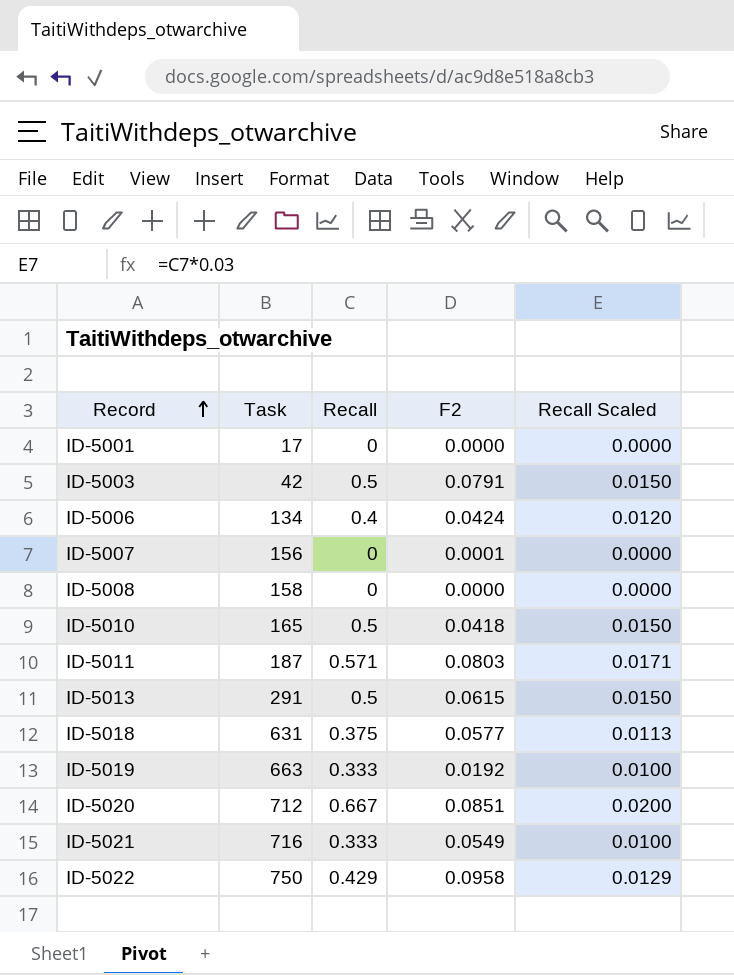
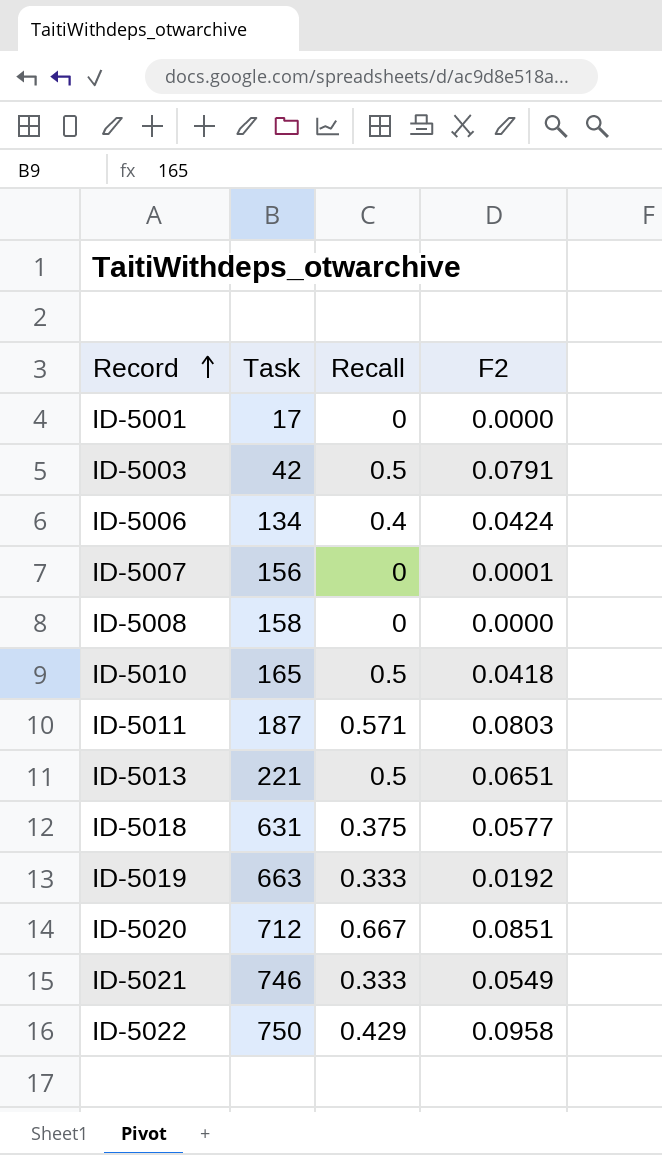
column Recall Scaled | formula: [Recall] * 0.03 -> none
ID-5013 | Task: 291 -> 221
ID-5013 | F2: 0.0615 -> 0.0651
ID-5021 | Task: 716 -> 746

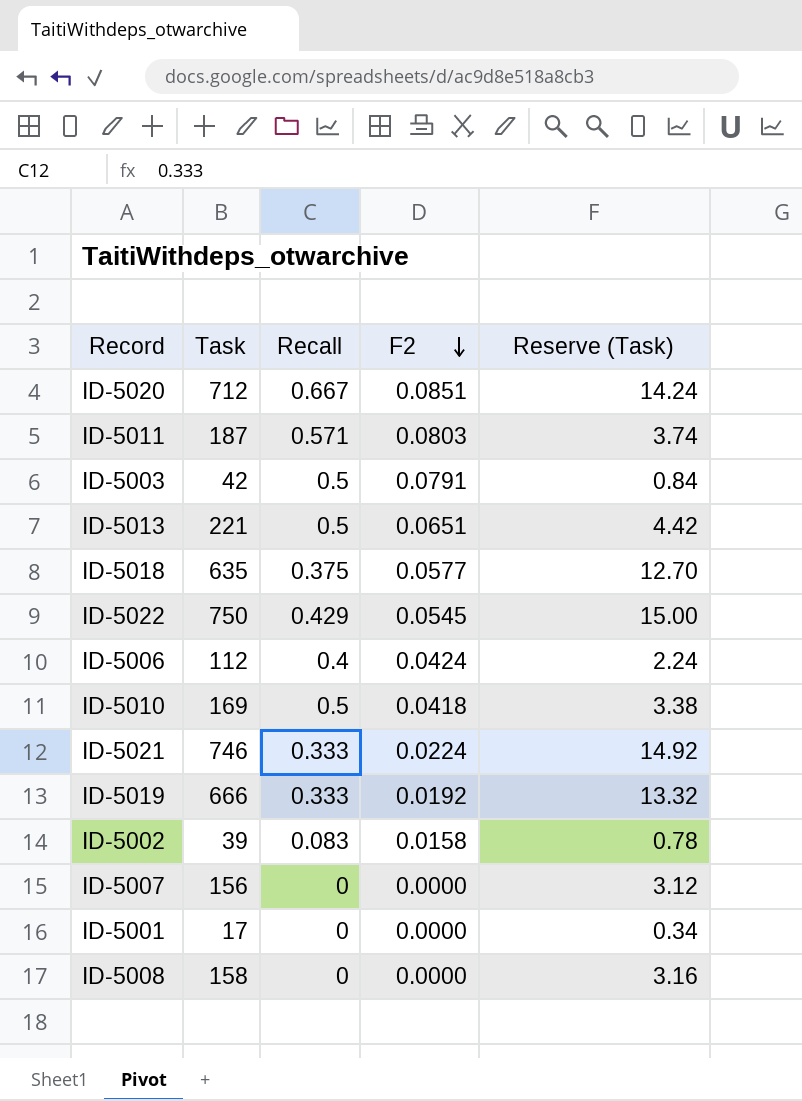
row order: Record ascending -> F2 descending
column Reserve (Task) | formula: none -> [Task] * 0.02
ID-5018 | Task: 631 -> 635
ID-5022 | F2: 0.0958 -> 0.0545
ID-5006 | Task: 134 -> 112
ID-5010 | Task: 165 -> 169
ID-5021 | F2: 0.0549 -> 0.0224
ID-5019 | Task: 663 -> 666
row ID-5002: none -> 39 | 0.083 | 0.0158 | 0.78
ID-5007 | F2: 0.0001 -> 0.0000

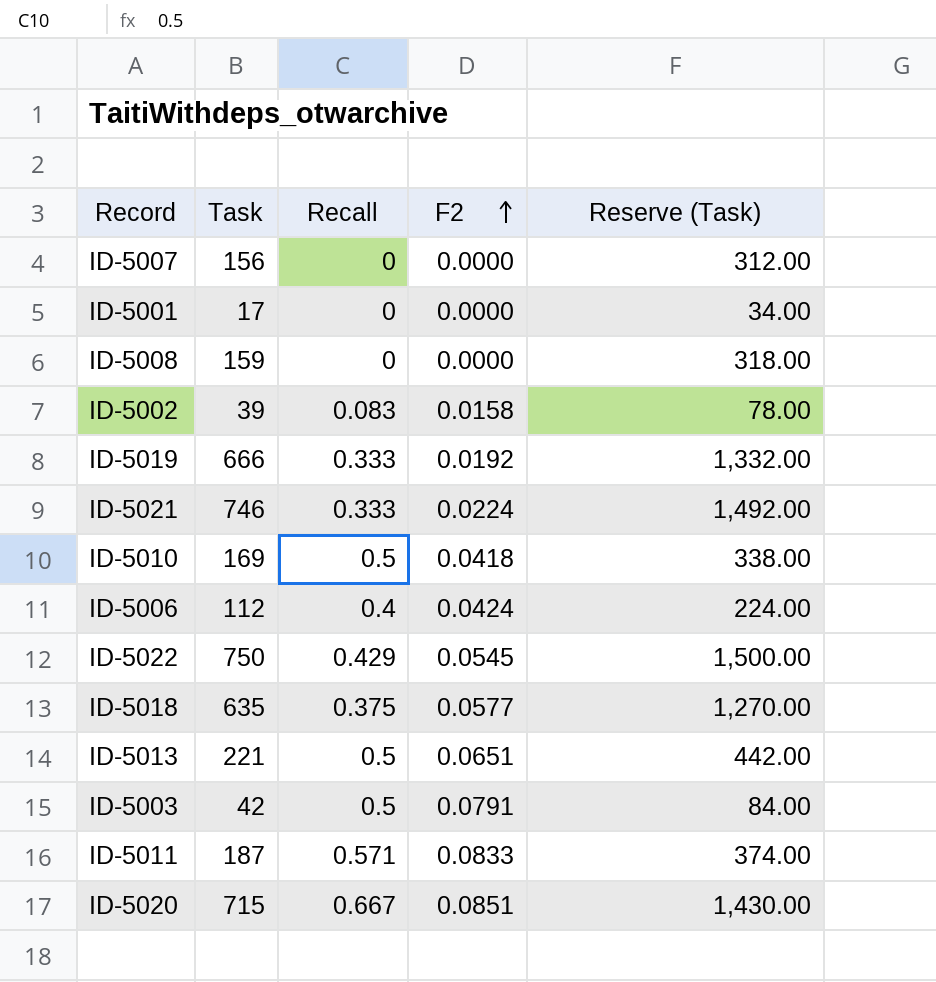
row order: F2 descending -> F2 ascending
column Reserve (Task) | formula: [Task] * 0.02 -> [Task] * 2
ID-5008 | Task: 158 -> 159
ID-5011 | F2: 0.0803 -> 0.0833
ID-5020 | Task: 712 -> 715

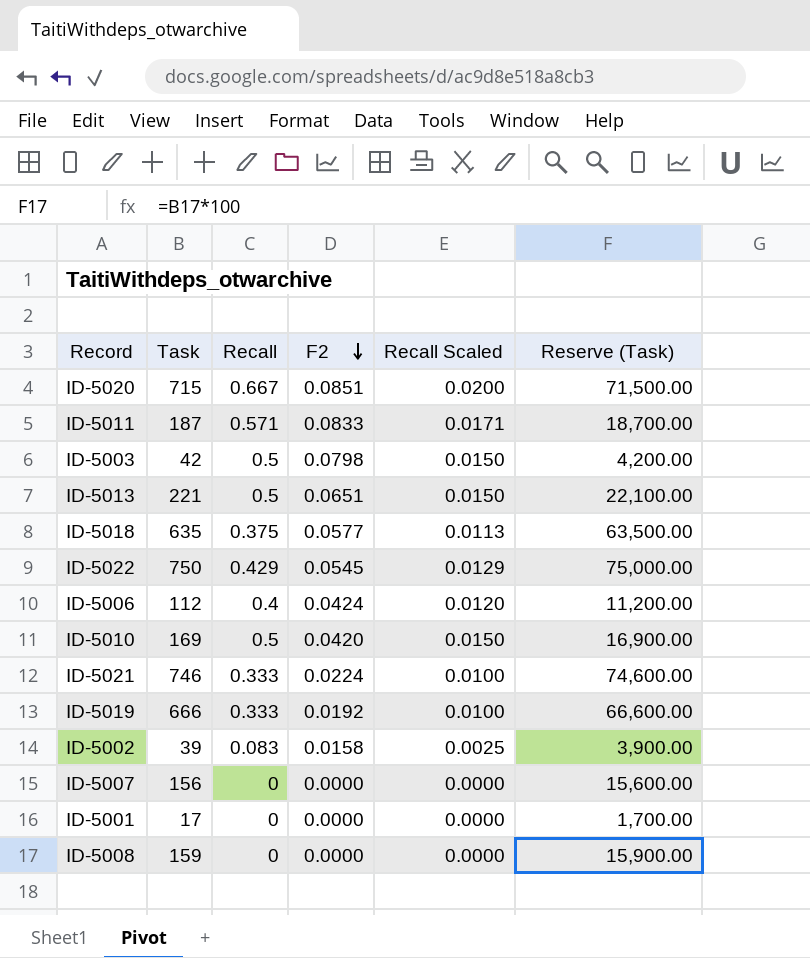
row order: F2 ascending -> F2 descending
column Recall Scaled | formula: none -> [Recall] * 0.03
column Reserve (Task) | formula: [Task] * 2 -> [Task] * 100
ID-5003 | F2: 0.0791 -> 0.0798
ID-5010 | F2: 0.0418 -> 0.0420

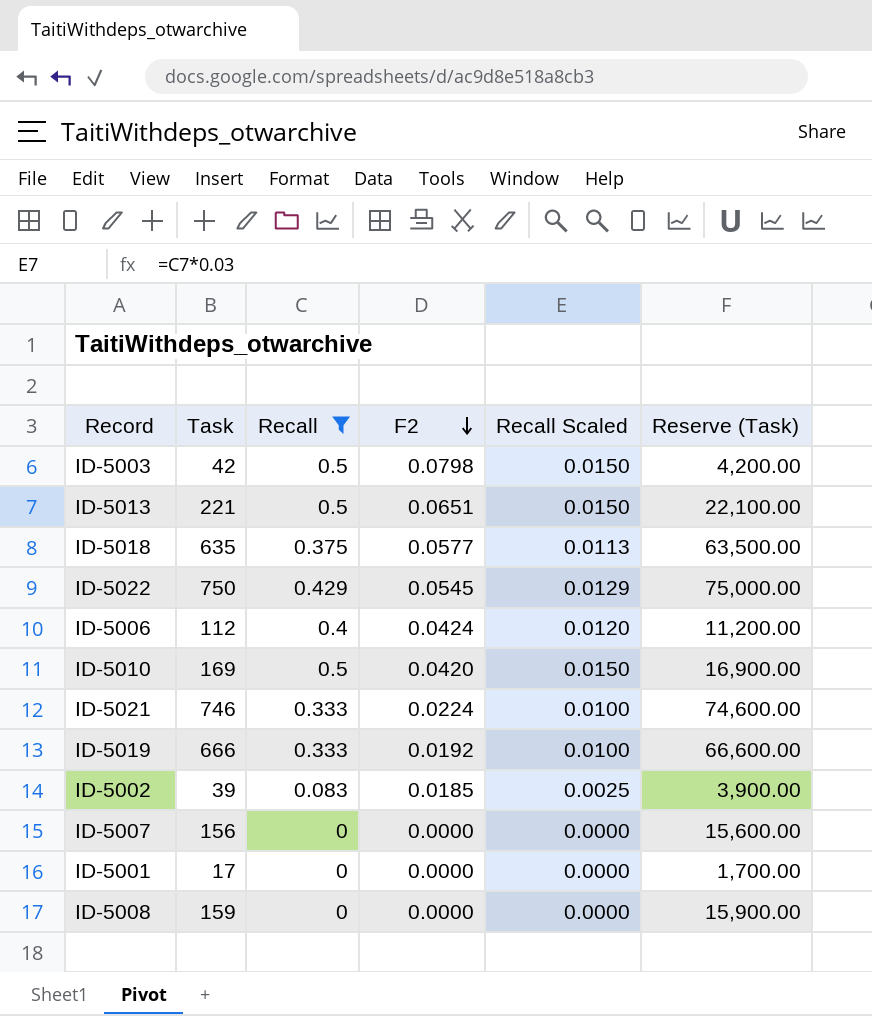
filter: none -> Recall <= 0.5
ID-5002 | F2: 0.0158 -> 0.0185

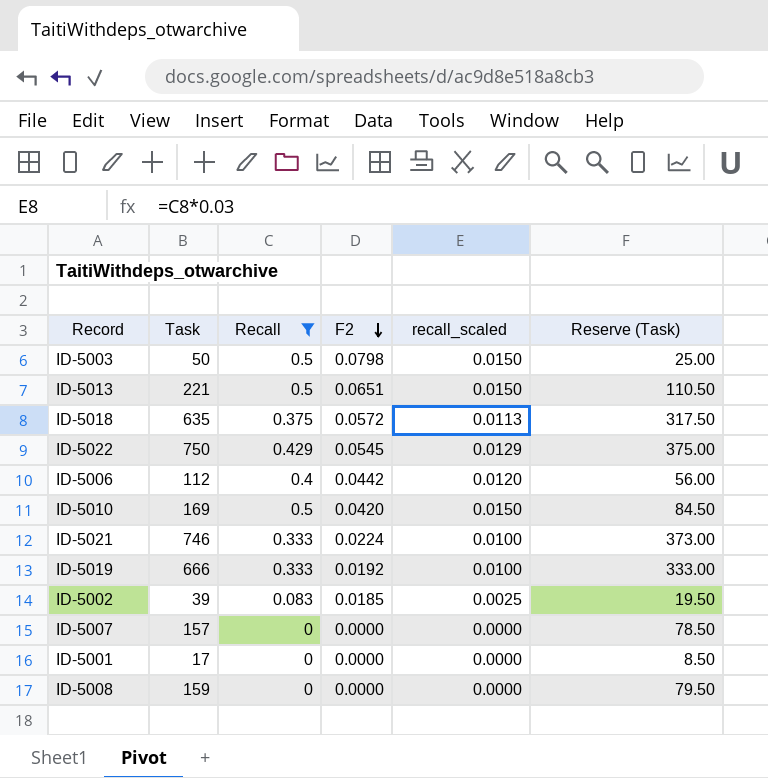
column name: Recall Scaled -> recall_scaled
column Reserve (Task) | formula: [Task] * 100 -> [Task] * 0.5
ID-5003 | Task: 42 -> 50
ID-5018 | F2: 0.0577 -> 0.0572
ID-5006 | F2: 0.0424 -> 0.0442
ID-5007 | Task: 156 -> 157

